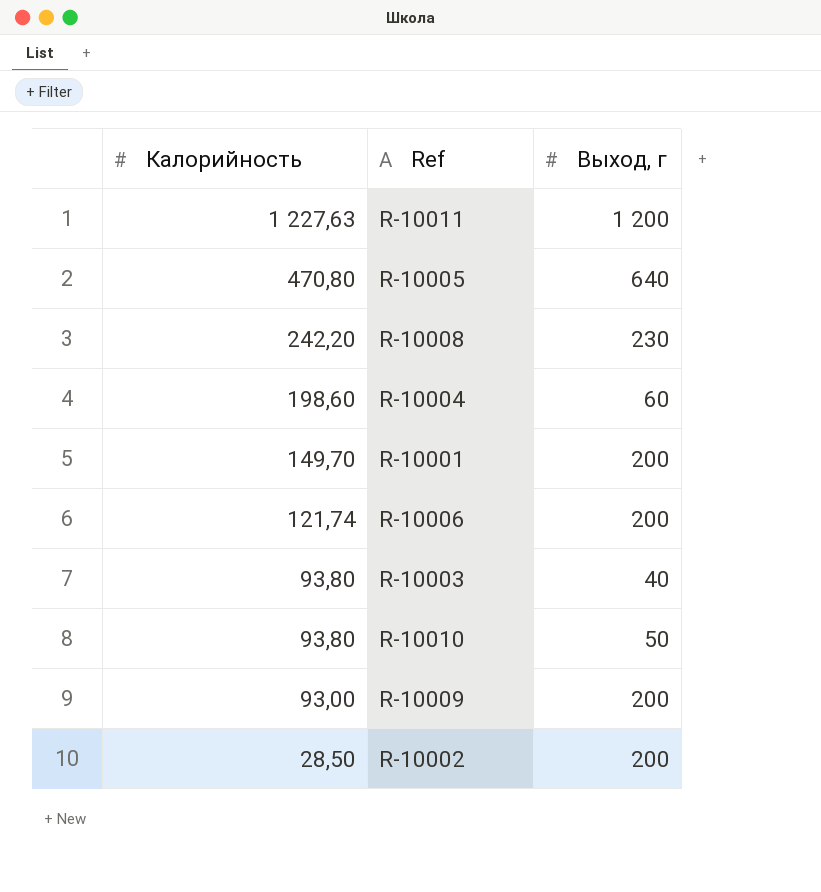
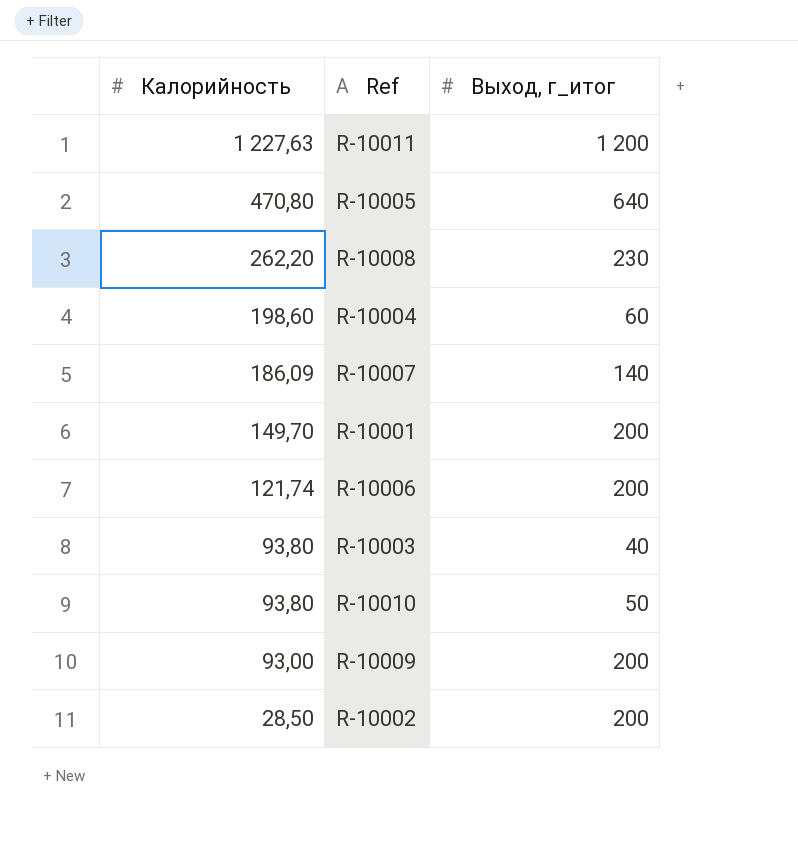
column name: Выход, г -> Выход, г_итог
R-10008 | Калорийность: 242,20 -> 262,20
row R-10007: none -> 186,09 | 140

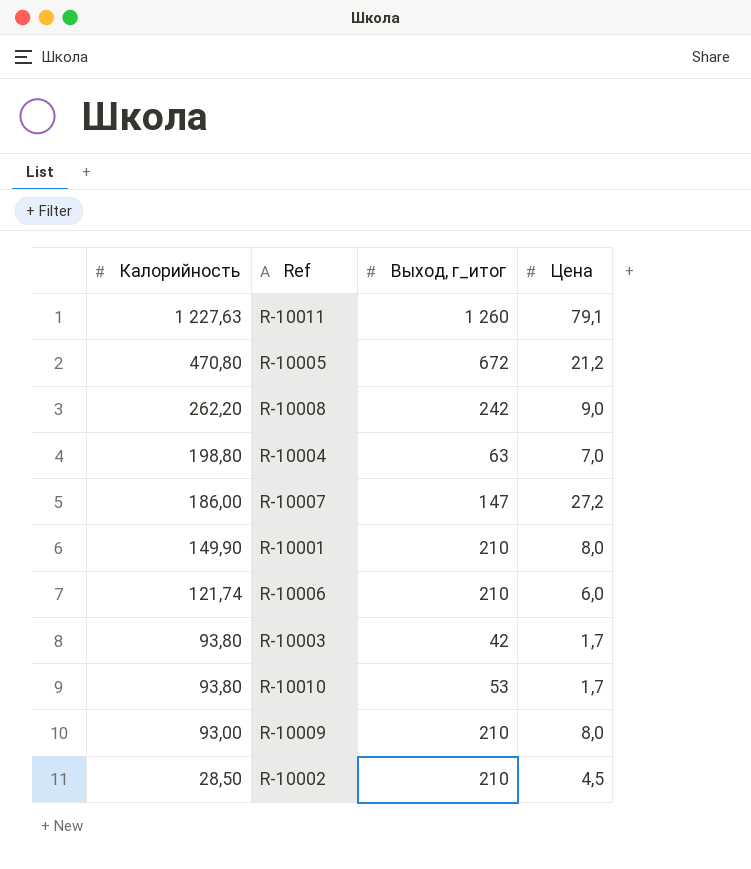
column Цена | position: none -> 4
R-10011 | Выход, г_итог: 1 200 -> 1 260
R-10005 | Выход, г_итог: 640 -> 672
R-10008 | Выход, г_итог: 230 -> 242
R-10004 | Калорийность: 198,60 -> 198,80
R-10004 | Выход, г_итог: 60 -> 63
R-10007 | Калорийность: 186,09 -> 186,00
R-10007 | Выход, г_итог: 140 -> 147
R-10001 | Калорийность: 149,70 -> 149,90
R-10001 | Выход, г_итог: 200 -> 210
R-10006 | Выход, г_итог: 200 -> 210
R-10003 | Выход, г_итог: 40 -> 42
R-10010 | Выход, г_итог: 50 -> 53
R-10009 | Выход, г_итог: 200 -> 210
R-10002 | Выход, г_итог: 200 -> 210

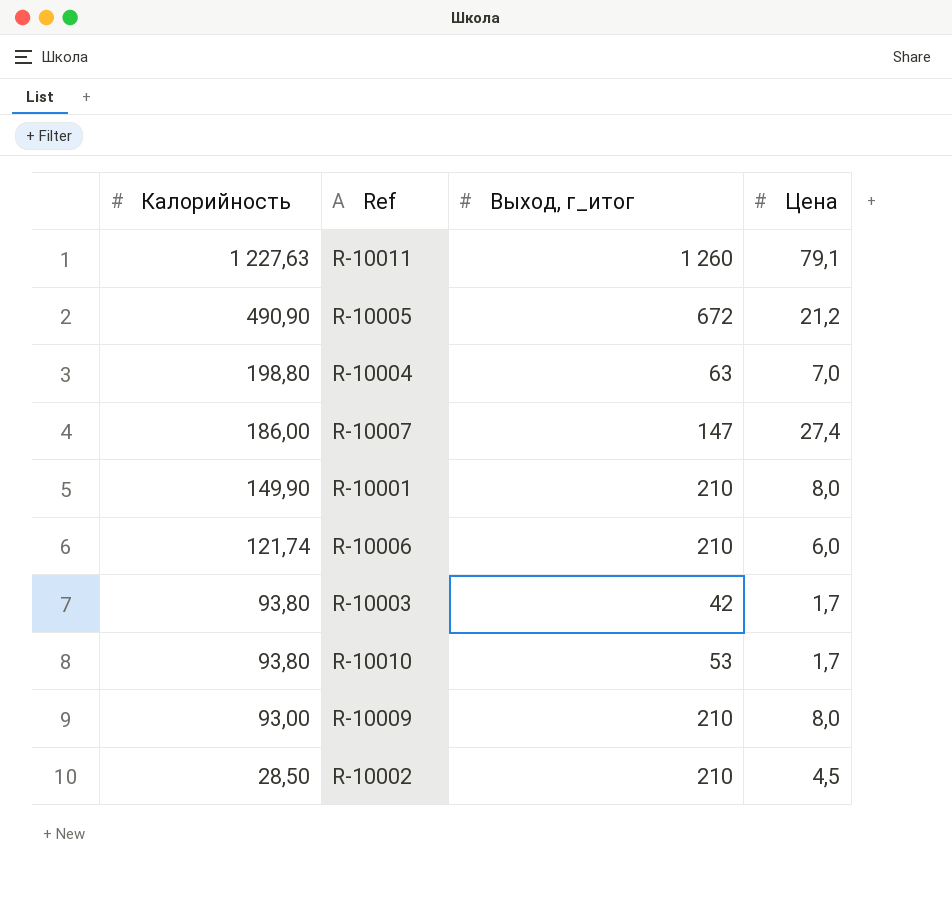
row R-10008: 262,20 | 242 | 9,0 -> none
R-10005 | Калорийность: 470,80 -> 490,90
R-10007 | Цена: 27,2 -> 27,4

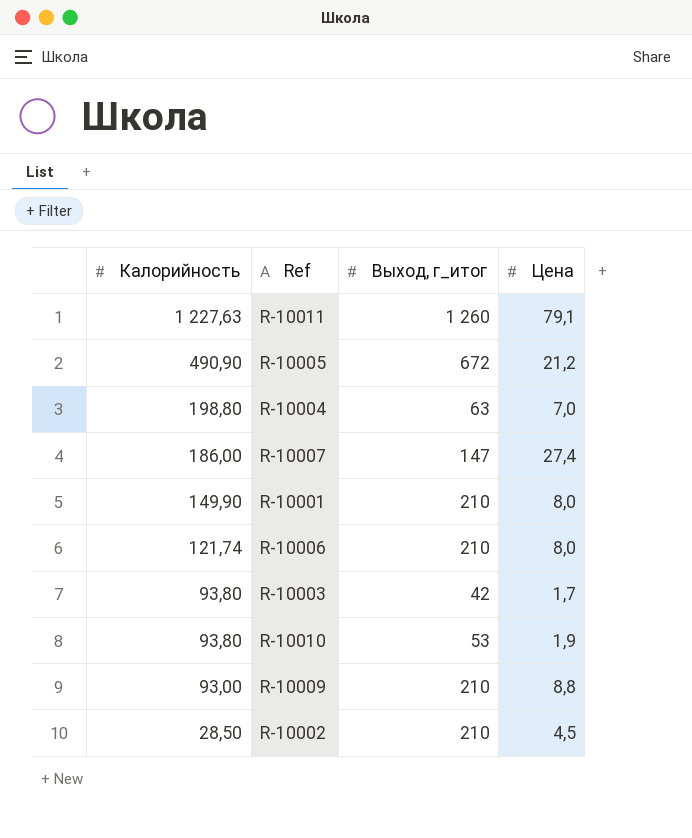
R-10006 | Цена: 6,0 -> 8,0
R-10010 | Цена: 1,7 -> 1,9
R-10009 | Цена: 8,0 -> 8,8

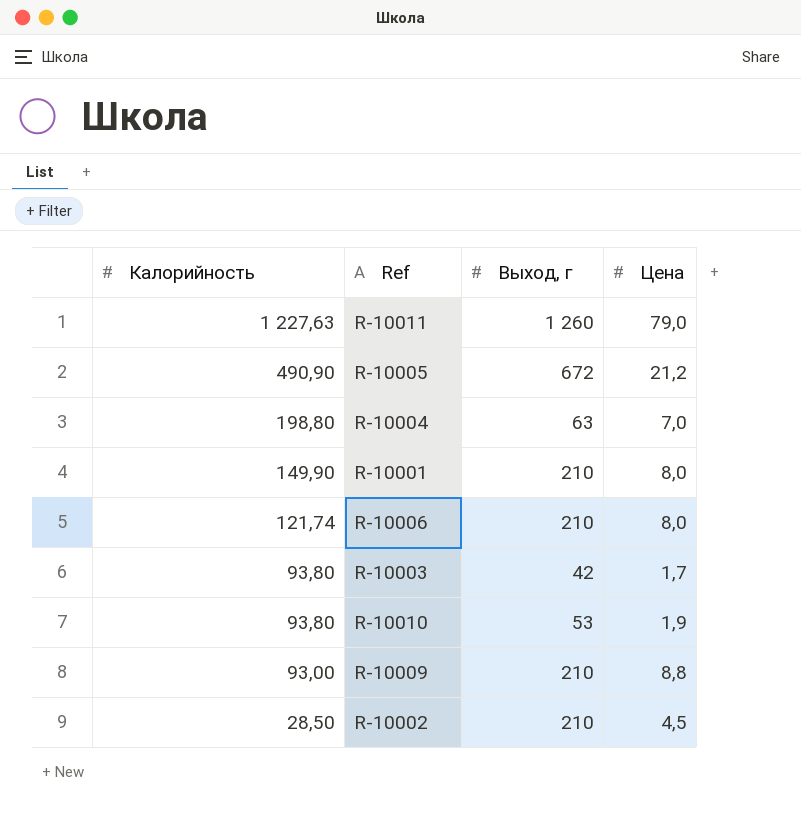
column name: Выход, г_итог -> Выход, г
row R-10007: 186,00 | 147 | 27,4 -> none
R-10011 | Цена: 79,1 -> 79,0

